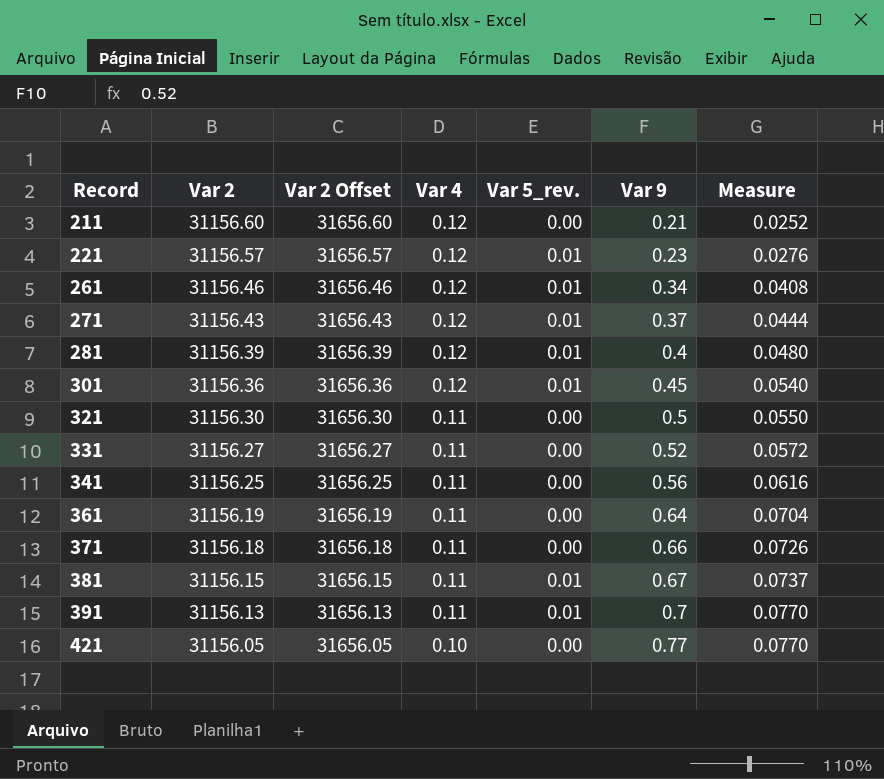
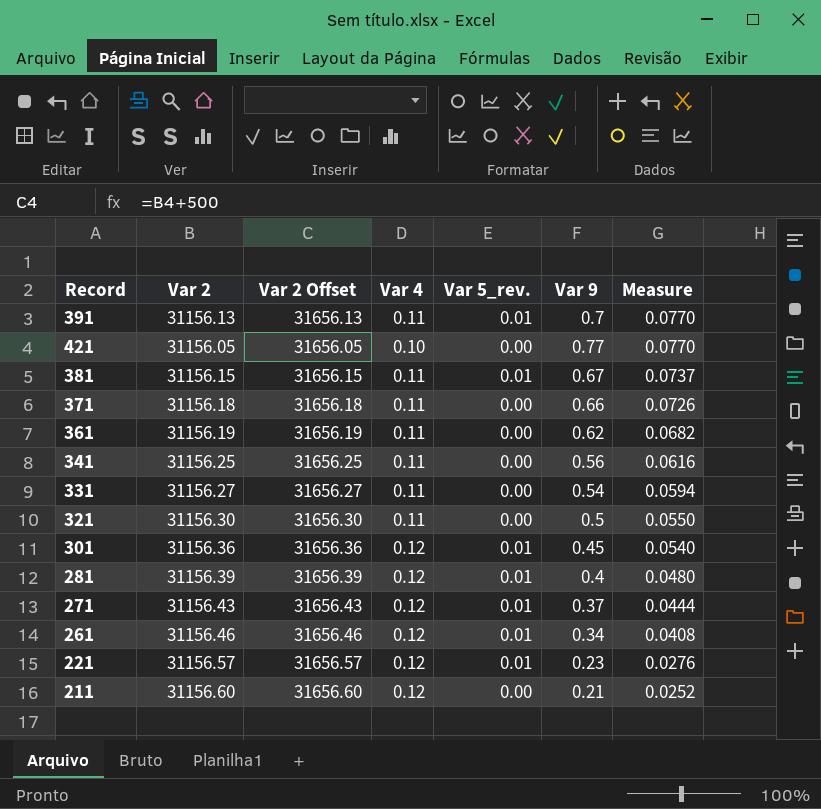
row order: Record ascending -> Measure descending
361 | Var 9: 0.64 -> 0.62
361 | Measure: 0.0704 -> 0.0682
331 | Var 9: 0.52 -> 0.54
331 | Measure: 0.0572 -> 0.0594

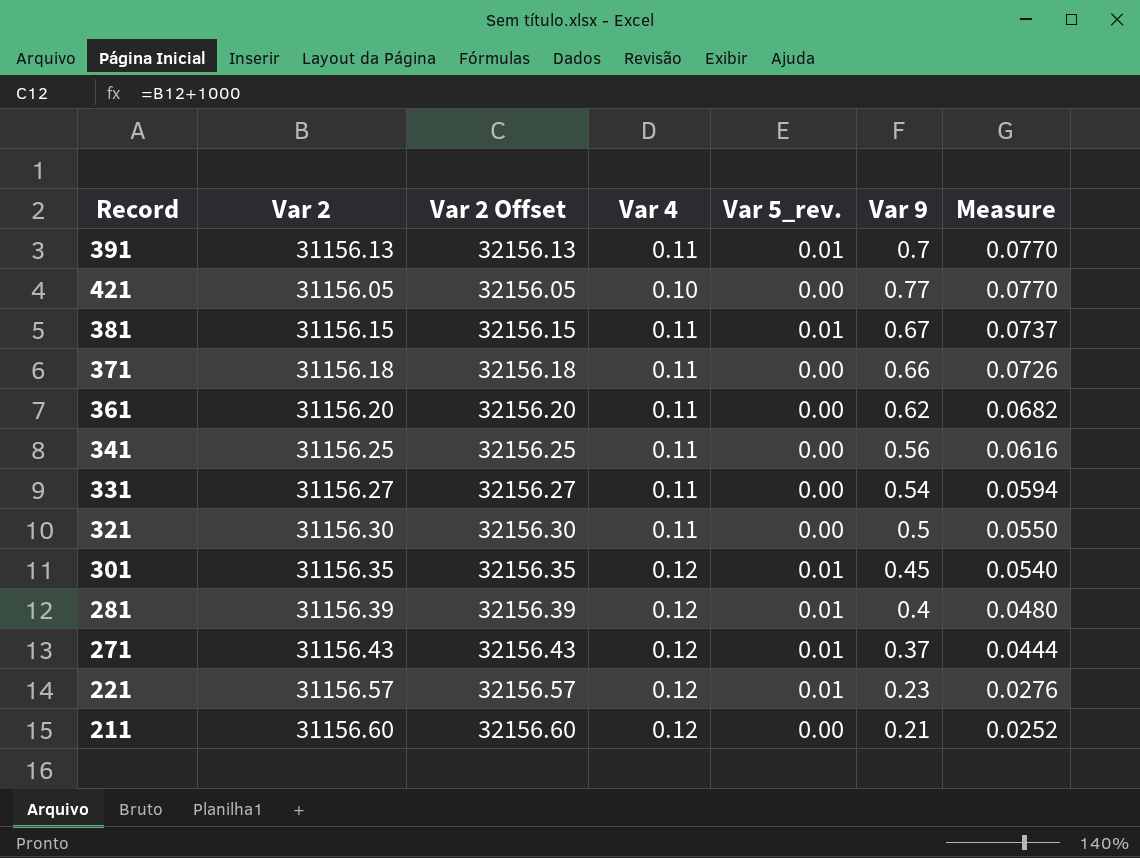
column Var 2 Offset | formula: [Var 2] + 500 -> [Var 2] + 1000
row 261: 31156.46 | 31656.46 | 0.12 | 0.01 | 0.34 | 0.0408 -> none
361 | Var 2: 31156.19 -> 31156.20
301 | Var 2: 31156.36 -> 31156.35

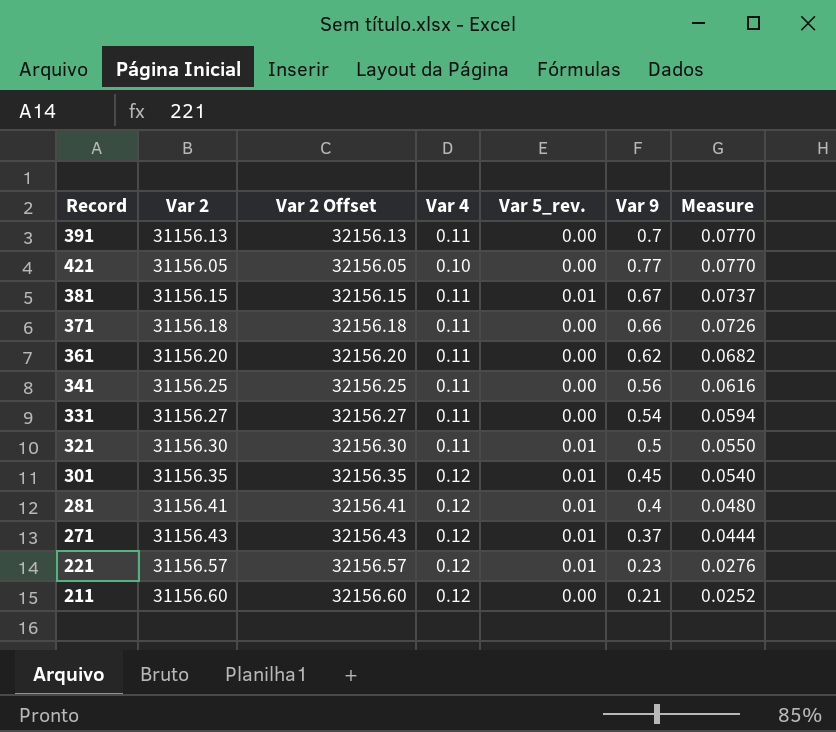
391 | Var 5_rev.: 0.01 -> 0.00
321 | Var 5_rev.: 0.00 -> 0.01
281 | Var 2: 31156.39 -> 31156.41
281 | Var 2 Offset: 32156.39 -> 32156.41

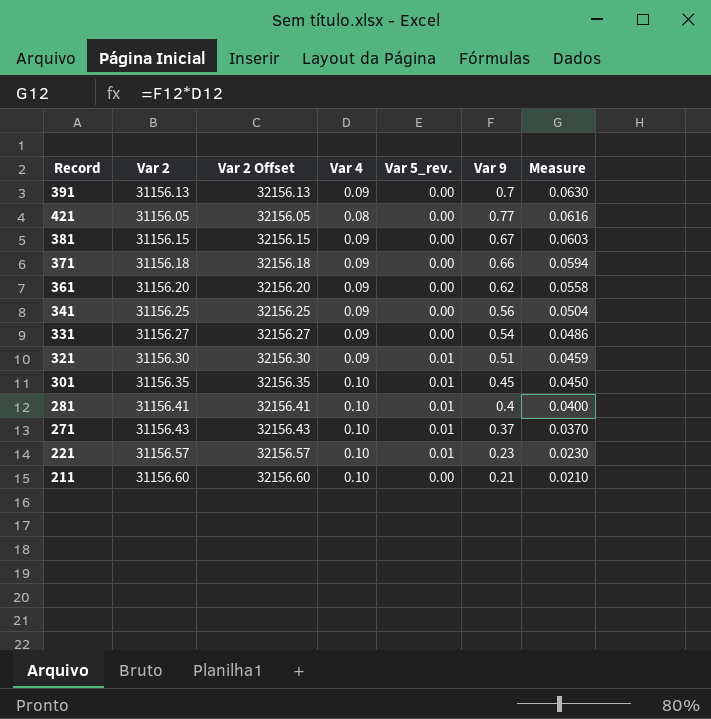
391 | Var 4: 0.11 -> 0.09
391 | Measure: 0.0770 -> 0.0630
421 | Var 4: 0.10 -> 0.08
421 | Measure: 0.0770 -> 0.0616
381 | Var 4: 0.11 -> 0.09
381 | Var 5_rev.: 0.01 -> 0.00
381 | Measure: 0.0737 -> 0.0603
371 | Var 4: 0.11 -> 0.09
371 | Measure: 0.0726 -> 0.0594
361 | Var 4: 0.11 -> 0.09
361 | Measure: 0.0682 -> 0.0558
341 | Var 4: 0.11 -> 0.09
341 | Measure: 0.0616 -> 0.0504
331 | Var 4: 0.11 -> 0.09
331 | Measure: 0.0594 -> 0.0486
321 | Var 4: 0.11 -> 0.09
321 | Var 9: 0.5 -> 0.51
321 | Measure: 0.0550 -> 0.0459
301 | Var 4: 0.12 -> 0.10
301 | Measure: 0.0540 -> 0.0450
281 | Var 4: 0.12 -> 0.10
281 | Measure: 0.0480 -> 0.0400
271 | Var 4: 0.12 -> 0.10
271 | Measure: 0.0444 -> 0.0370
221 | Var 4: 0.12 -> 0.10
221 | Measure: 0.0276 -> 0.0230
211 | Var 4: 0.12 -> 0.10
211 | Measure: 0.0252 -> 0.0210

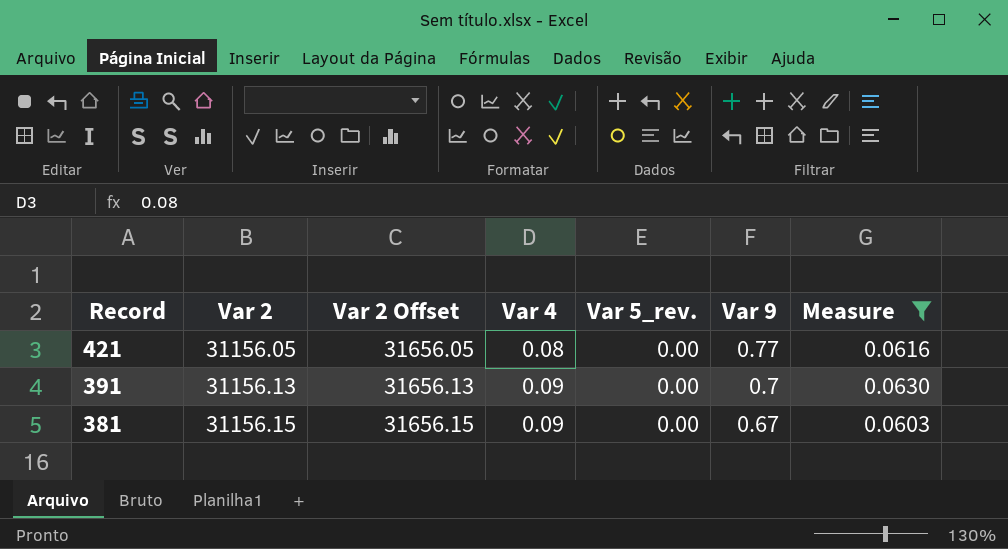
filter: none -> Measure >= 0.0603
row order: Measure descending -> Record descending
column Var 2 Offset | formula: [Var 2] + 1000 -> [Var 2] + 500

